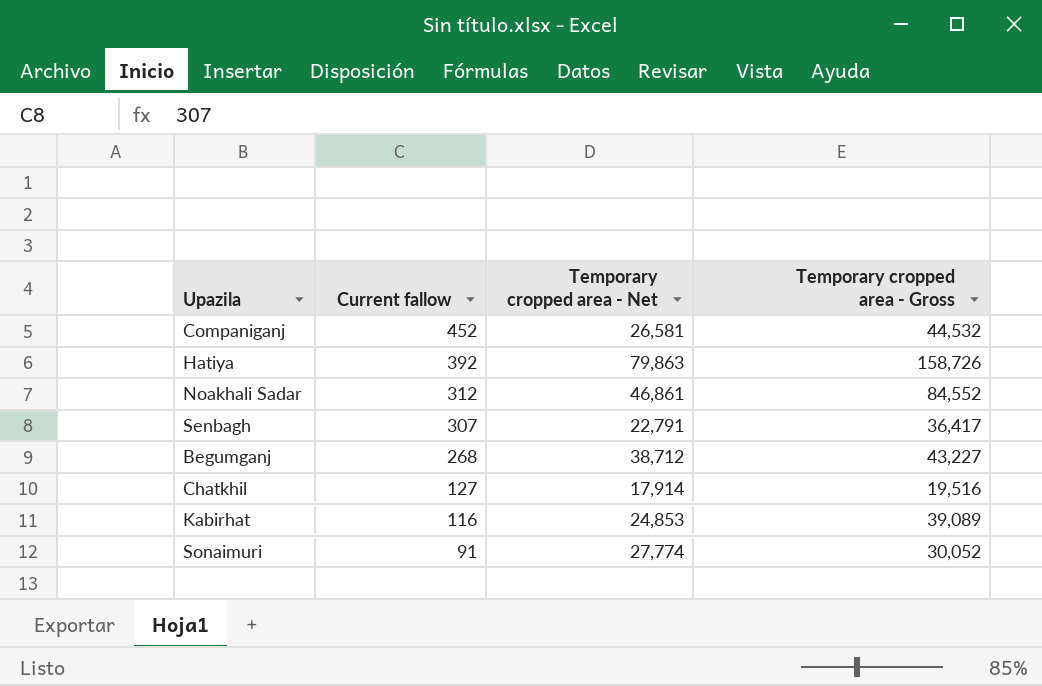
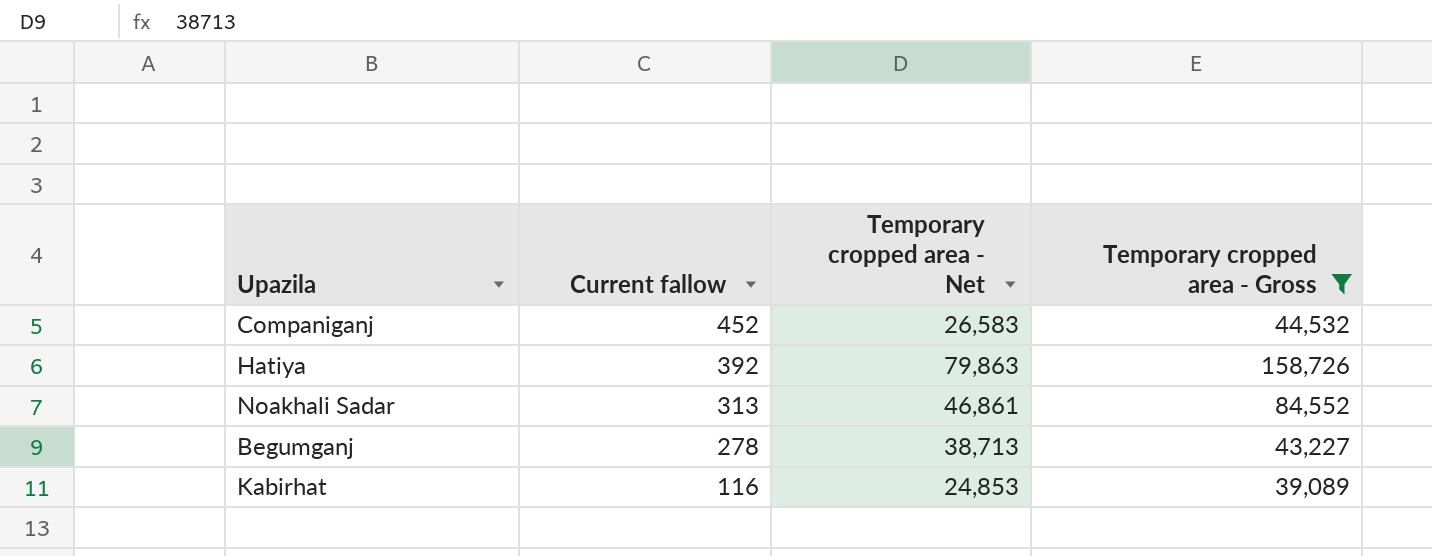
filter: none -> Temporary cropped area - Gross >= 39,089
Companiganj | Temporary cropped area - Net: 26,581 -> 26,583
Noakhali Sadar | Current fallow: 312 -> 313
Begumganj | Current fallow: 268 -> 278
Begumganj | Temporary cropped area - Net: 38,712 -> 38,713

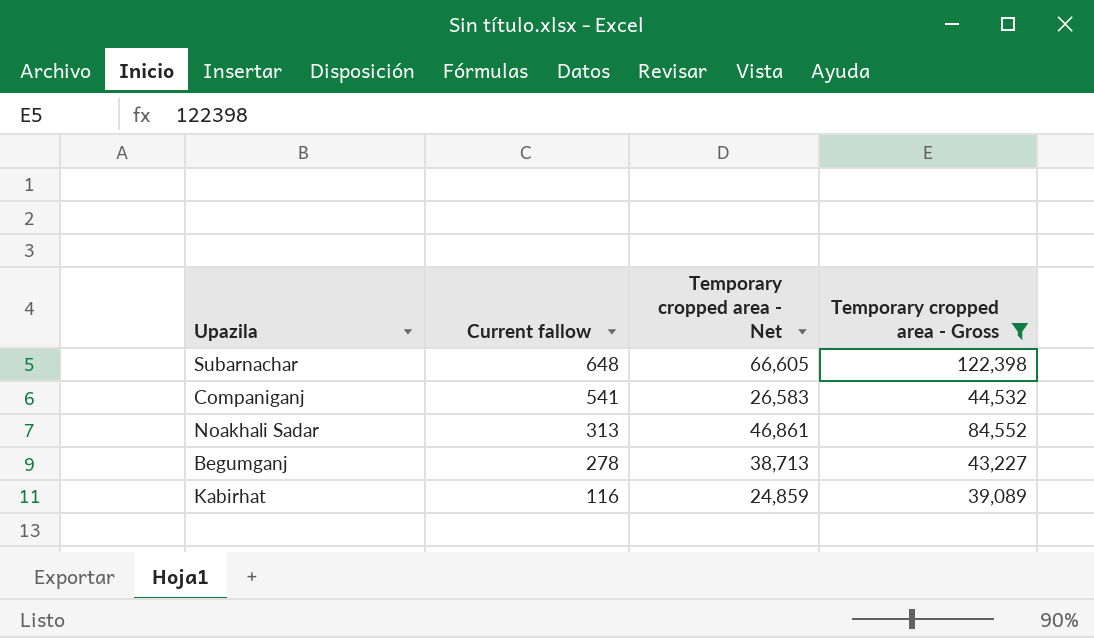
row Hatiya: 392 | 79,863 | 158,726 -> none
row Subarnachar: none -> 648 | 66,605 | 122,398
Companiganj | Current fallow: 452 -> 541
Kabirhat | Temporary cropped area - Net: 24,853 -> 24,859

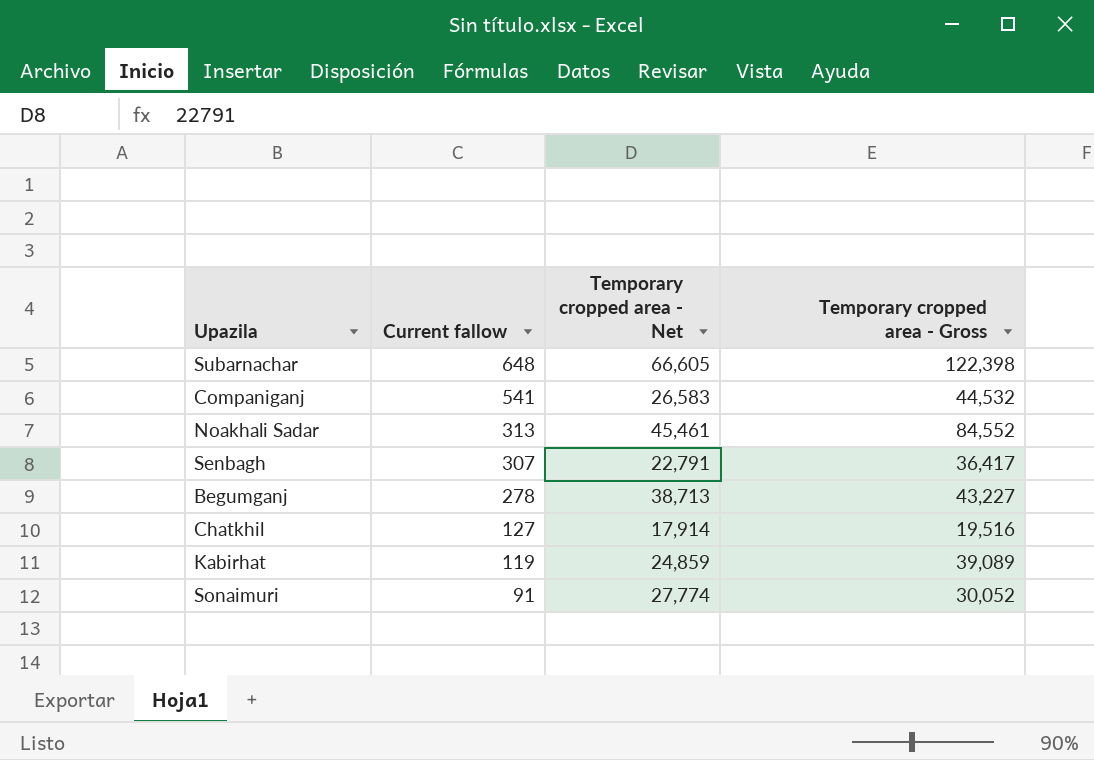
filter: Temporary cropped area - Gross >= 39,089 -> none
Noakhali Sadar | Temporary cropped area - Net: 46,861 -> 45,461
Kabirhat | Current fallow: 116 -> 119

